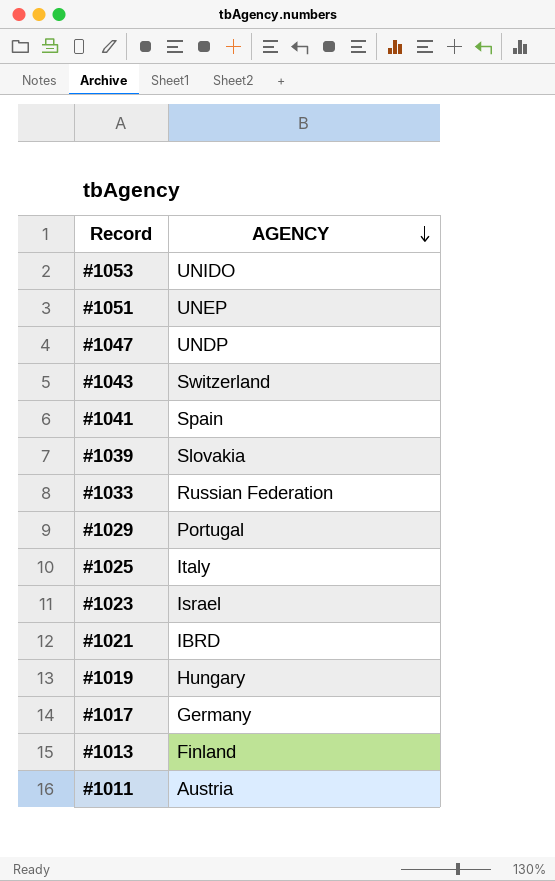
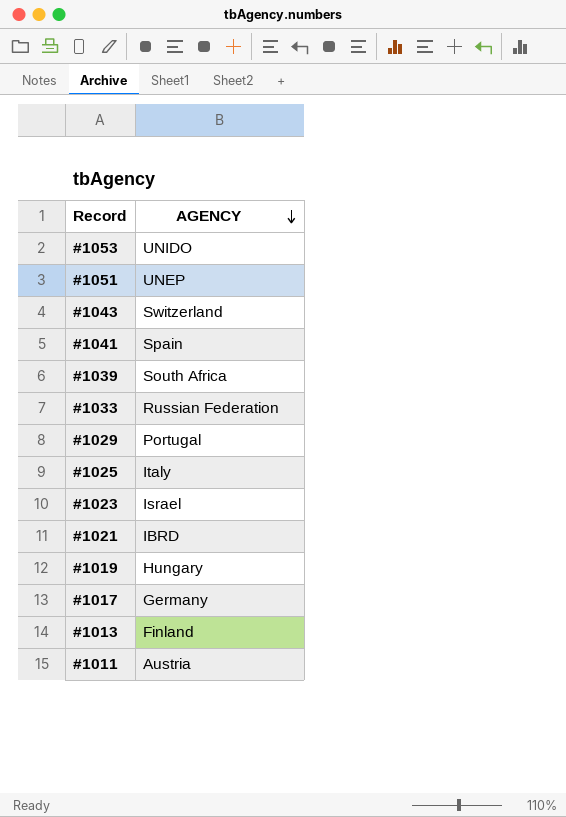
row #1047: UNDP -> none
#1039 | AGENCY: Slovakia -> South Africa

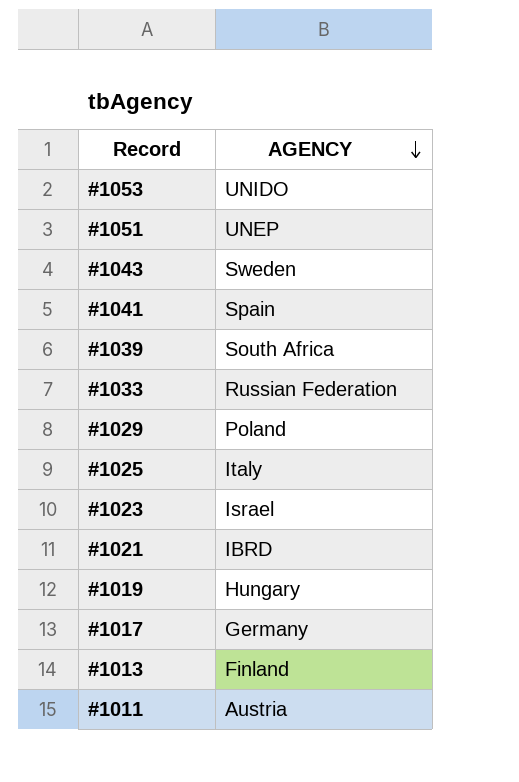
#1043 | AGENCY: Switzerland -> Sweden
#1029 | AGENCY: Portugal -> Poland

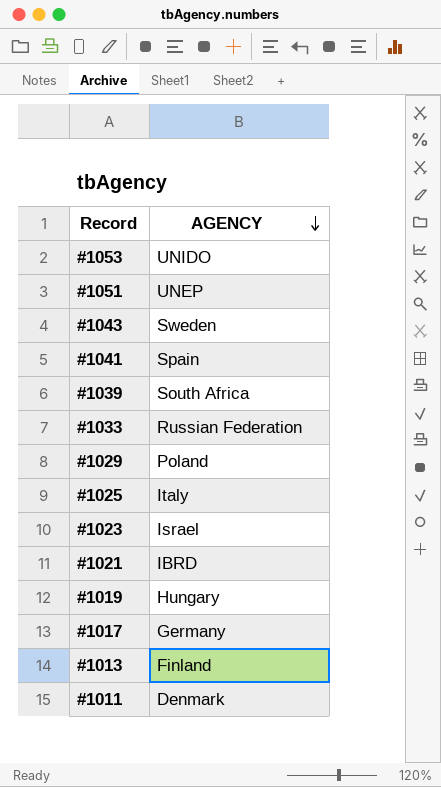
#1011 | AGENCY: Austria -> Denmark

